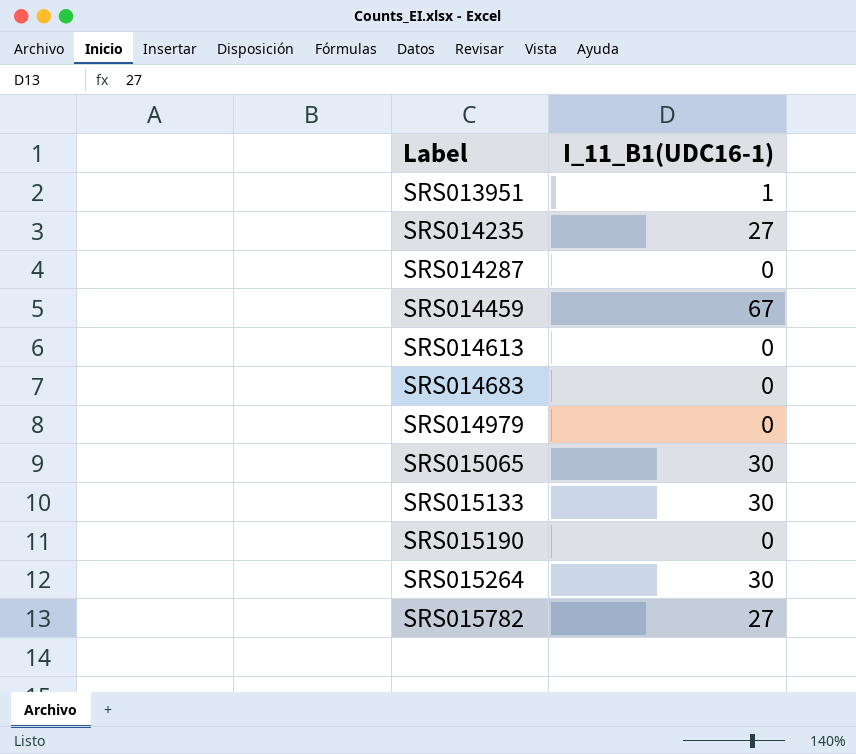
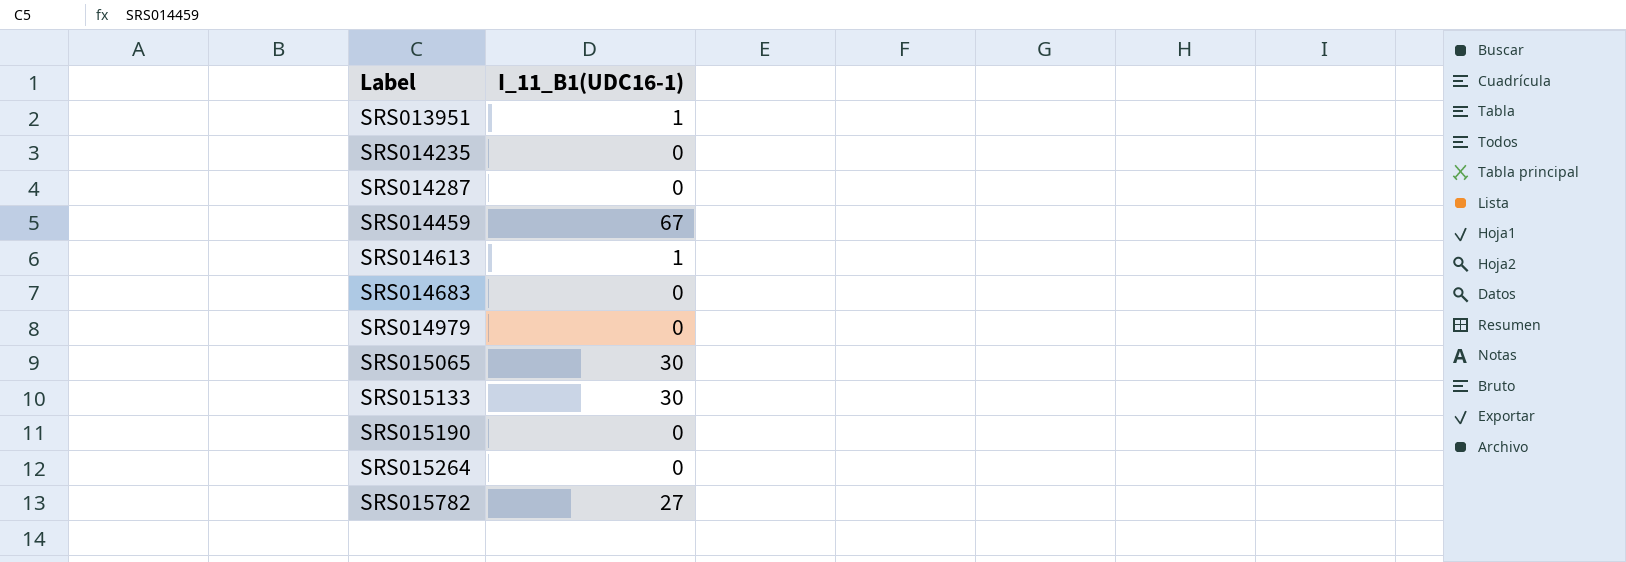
SRS014235 | I_11_B1(UDC16-1): 27 -> 0
SRS014613 | I_11_B1(UDC16-1): 0 -> 1
SRS015264 | I_11_B1(UDC16-1): 30 -> 0

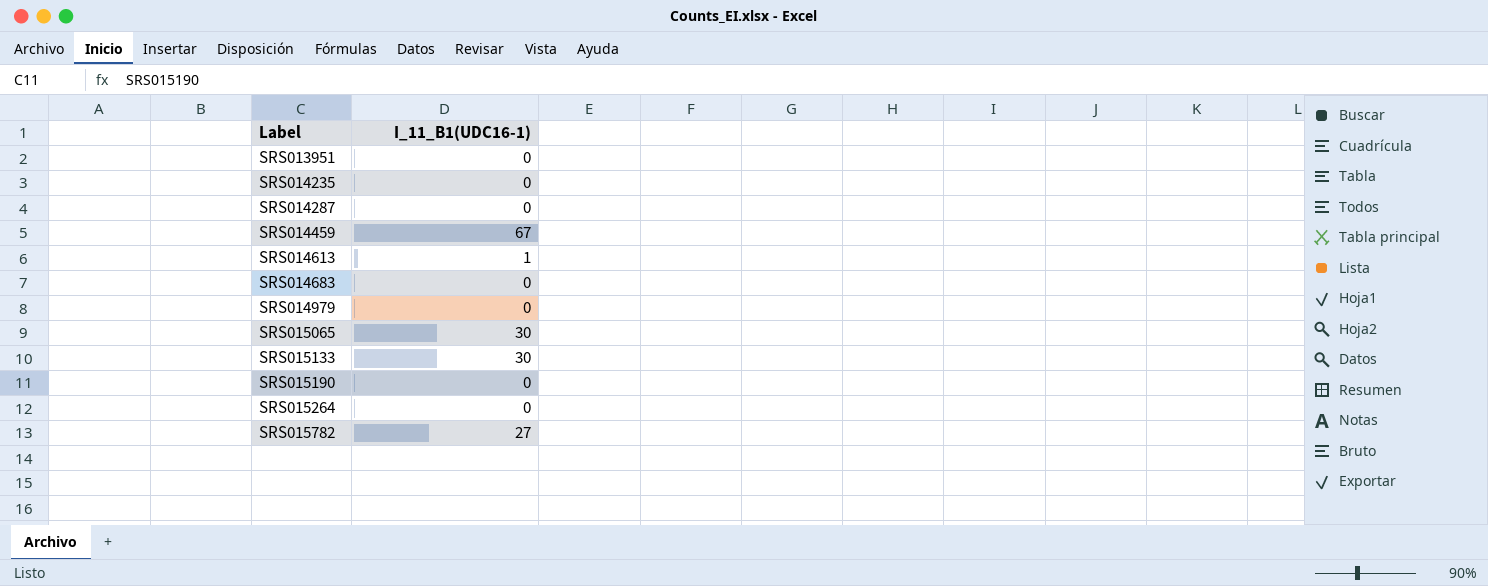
SRS013951 | I_11_B1(UDC16-1): 1 -> 0

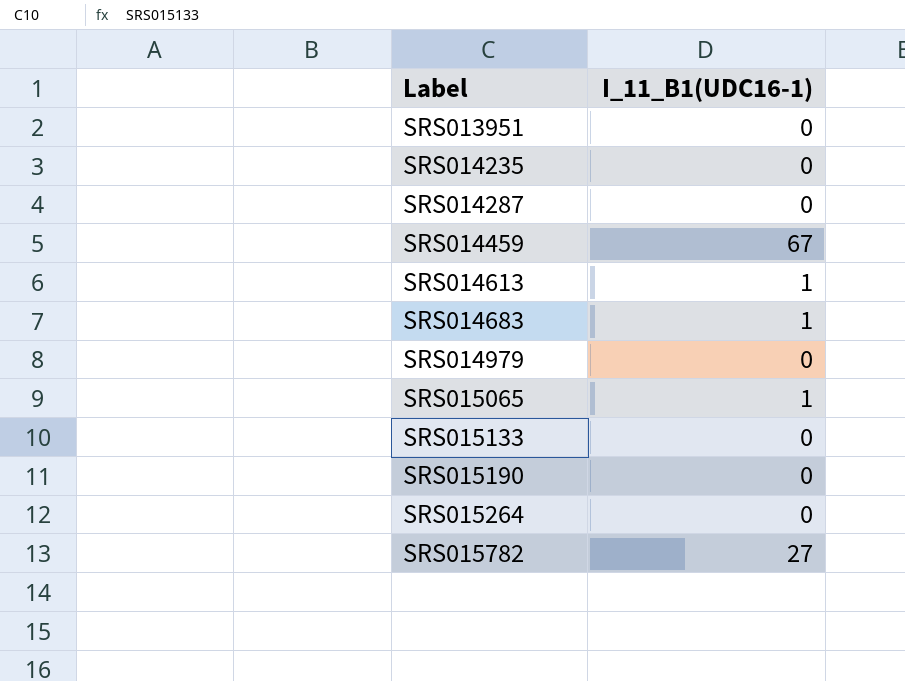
SRS014683 | I_11_B1(UDC16-1): 0 -> 1
SRS015065 | I_11_B1(UDC16-1): 30 -> 1
SRS015133 | I_11_B1(UDC16-1): 30 -> 0

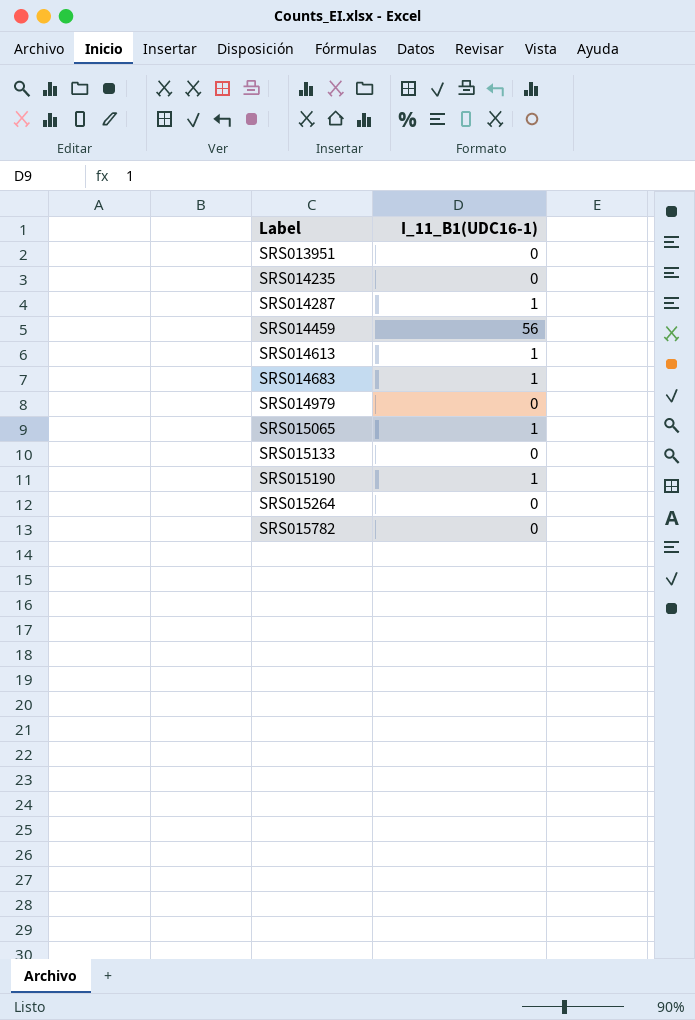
SRS014287 | I_11_B1(UDC16-1): 0 -> 1
SRS014459 | I_11_B1(UDC16-1): 67 -> 56
SRS015190 | I_11_B1(UDC16-1): 0 -> 1
SRS015782 | I_11_B1(UDC16-1): 27 -> 0

